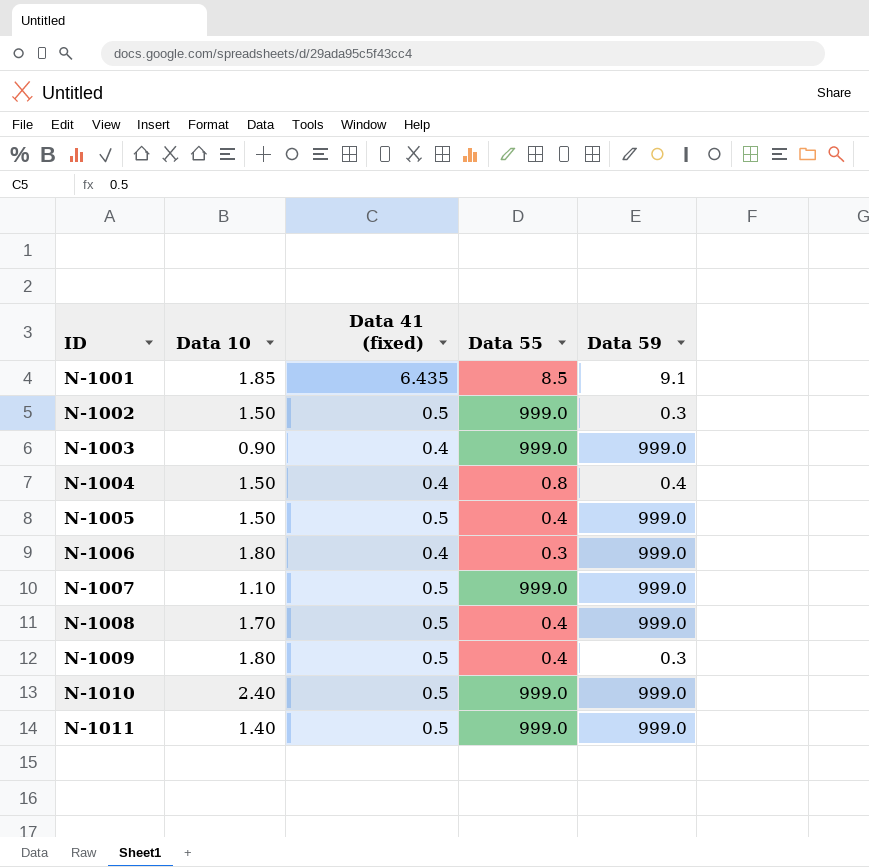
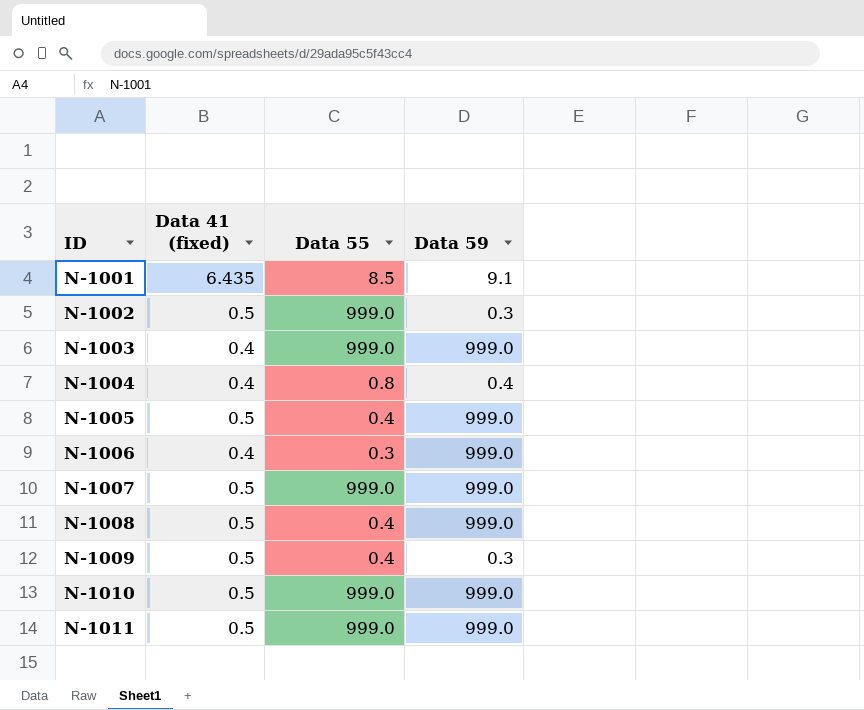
column Data 10 | position: 2 -> none

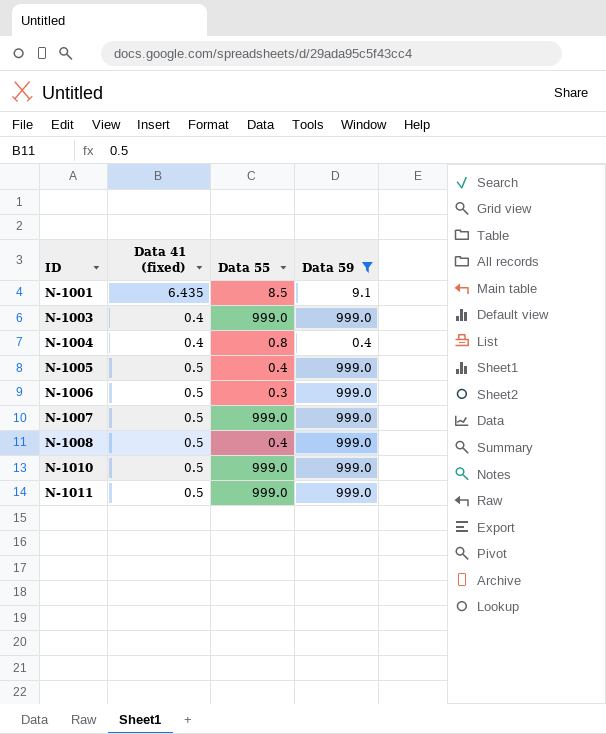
filter: none -> Data 59 != 0.3
N-1006 | Data 41 (fixed): 0.4 -> 0.5

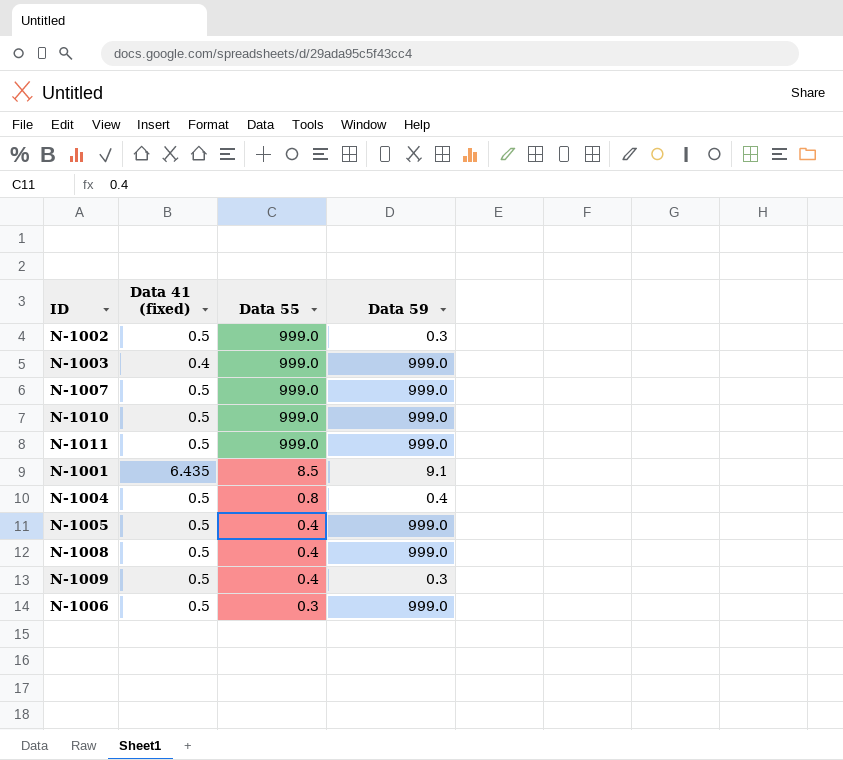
filter: Data 59 != 0.3 -> none
row order: ID ascending -> Data 55 descending
N-1004 | Data 41 (fixed): 0.4 -> 0.5

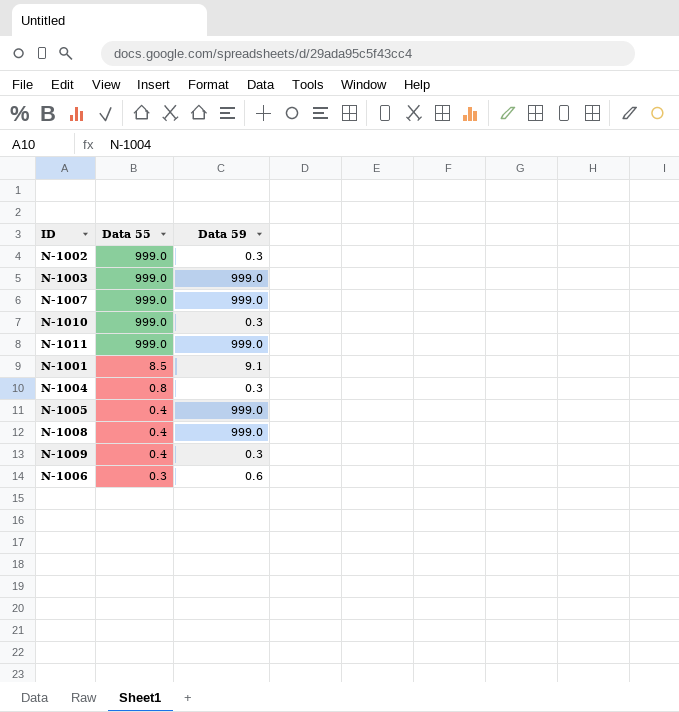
column Data 41 (fixed) | position: 2 -> none
N-1010 | Data 59: 999.0 -> 0.3
N-1004 | Data 59: 0.4 -> 0.3
N-1006 | Data 59: 999.0 -> 0.6

